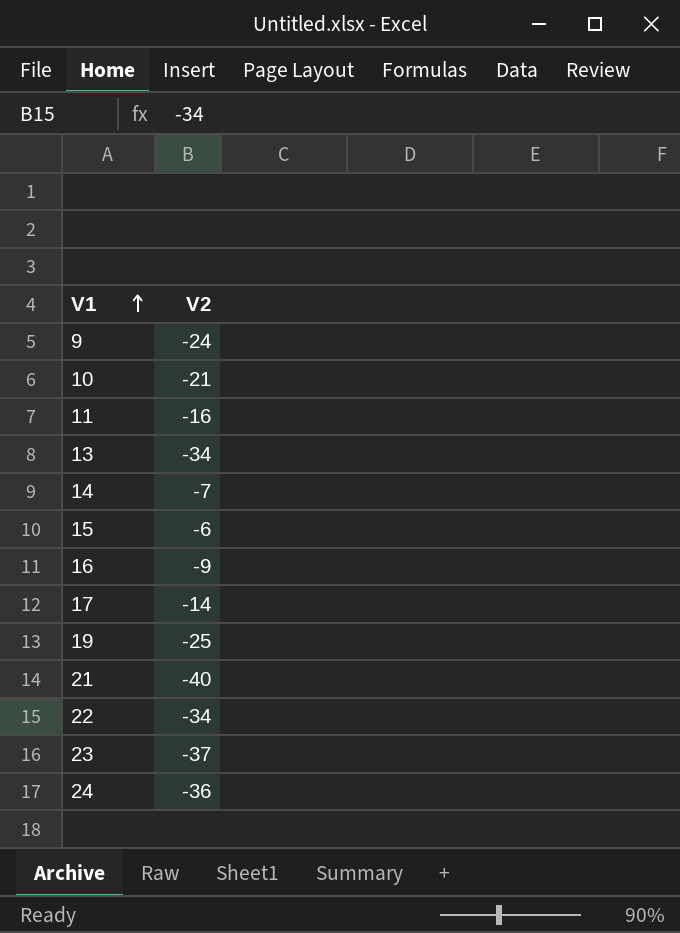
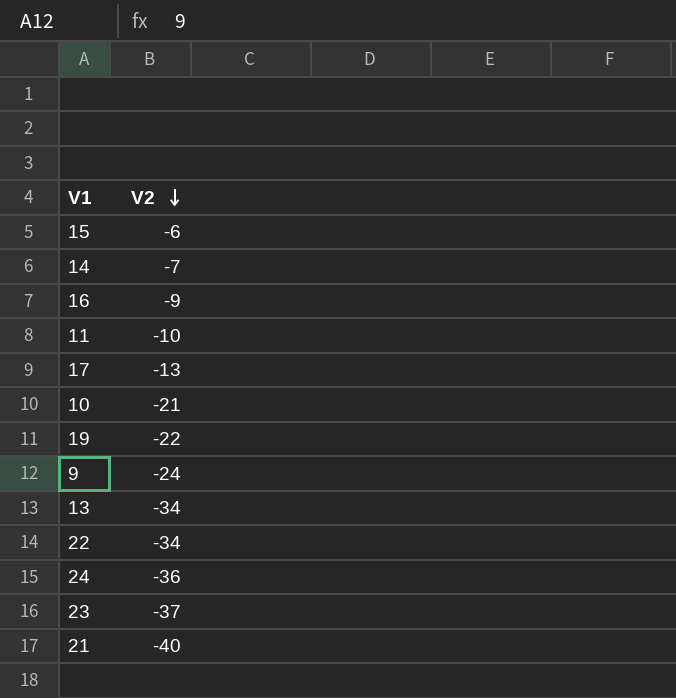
row order: V1 ascending -> V2 descending
11 | V2: -16 -> -10
17 | V2: -14 -> -13
19 | V2: -25 -> -22

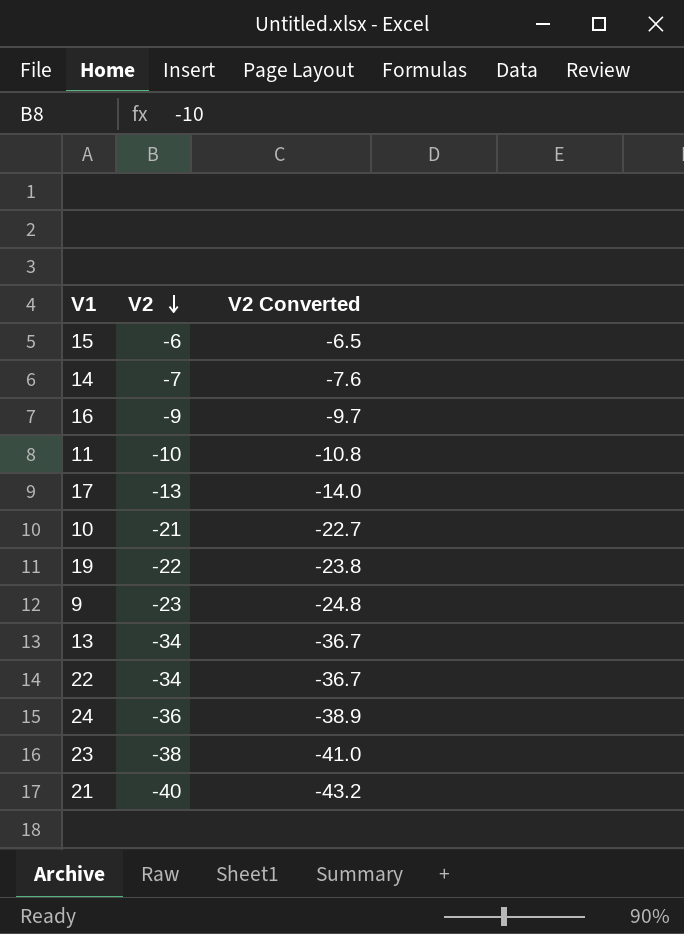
column V2 Converted | formula: none -> [V2] * 1.08
9 | V2: -24 -> -23
23 | V2: -37 -> -38

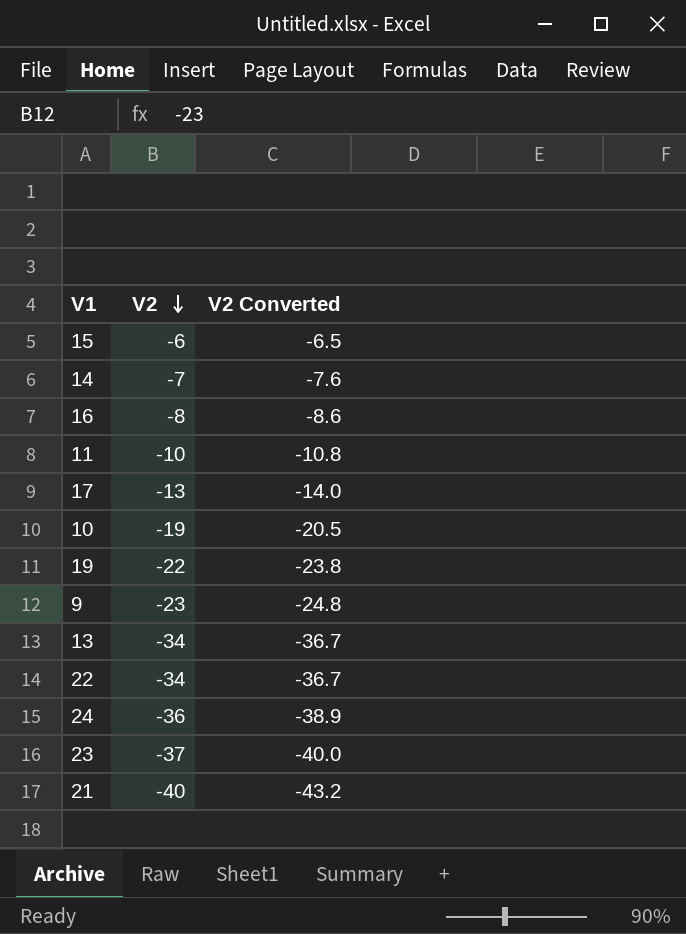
16 | V2: -9 -> -8
16 | V2 Converted: -9.7 -> -8.6
10 | V2: -21 -> -19
10 | V2 Converted: -22.7 -> -20.5
23 | V2: -38 -> -37
23 | V2 Converted: -41.0 -> -40.0

